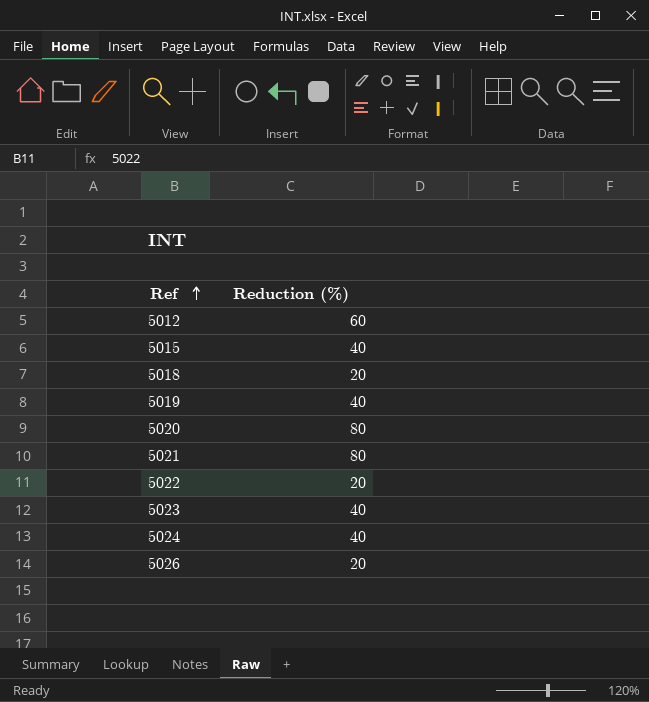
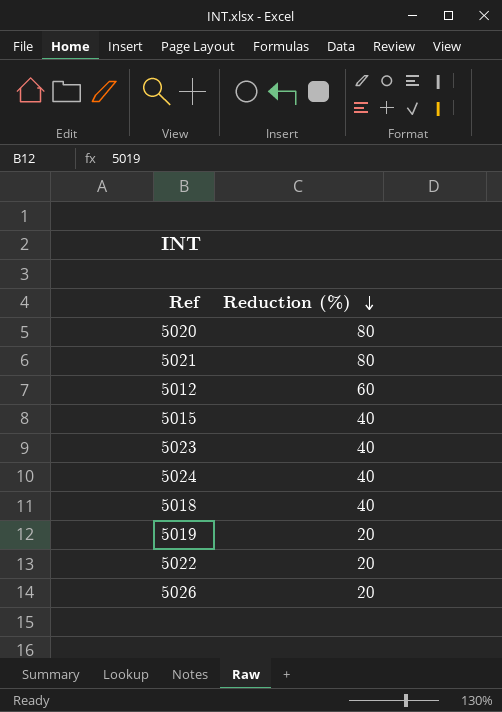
row order: Ref ascending -> Reduction (%) descending
5018 | Reduction (%): 20 -> 40
5019 | Reduction (%): 40 -> 20

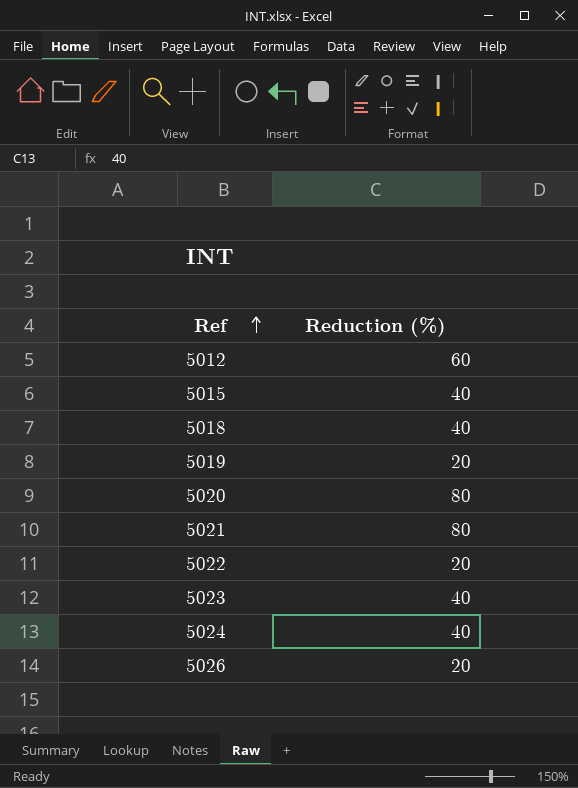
row order: Reduction (%) descending -> Ref ascending

